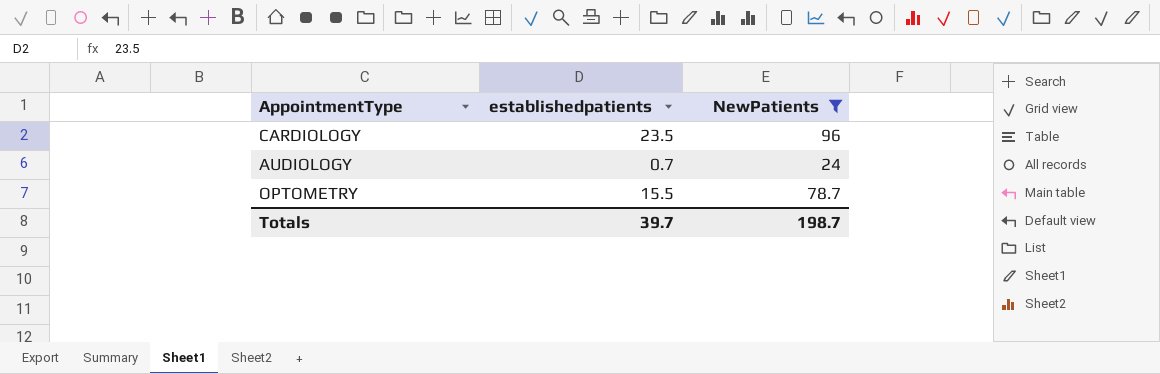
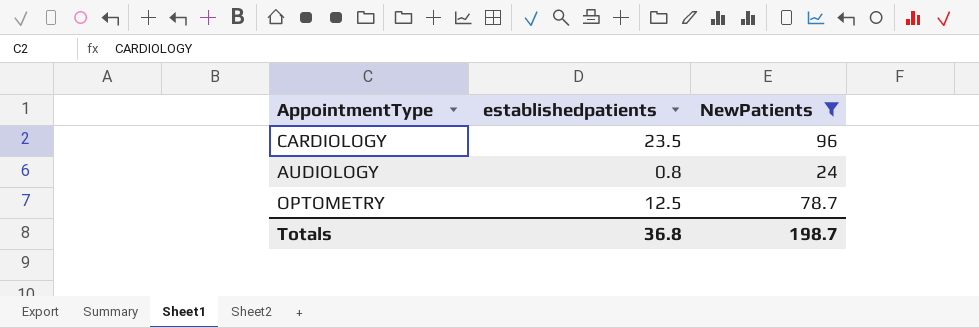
AUDIOLOGY | establishedpatients: 0.7 -> 0.8
OPTOMETRY | establishedpatients: 15.5 -> 12.5
Totals | establishedpatients: 39.7 -> 36.8

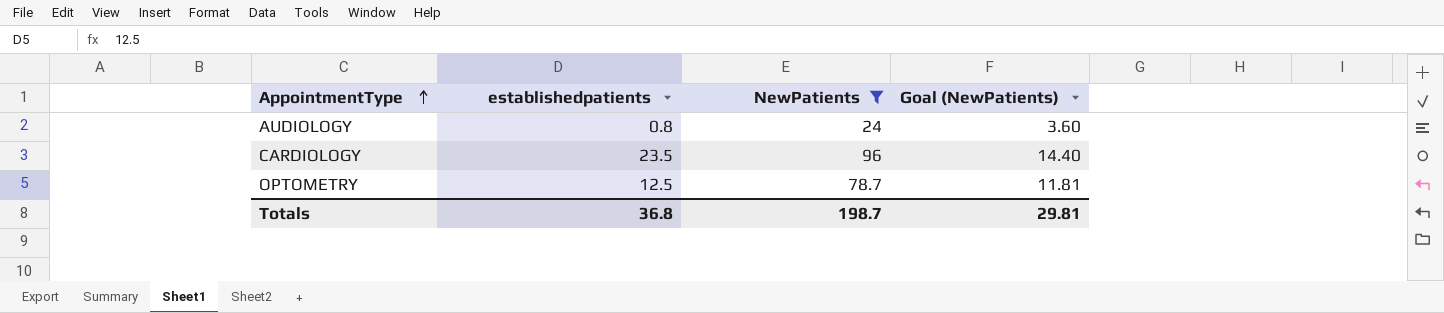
row order: none -> AppointmentType ascending
column Goal (NewPatients) | formula: none -> [NewPatients] * 0.15

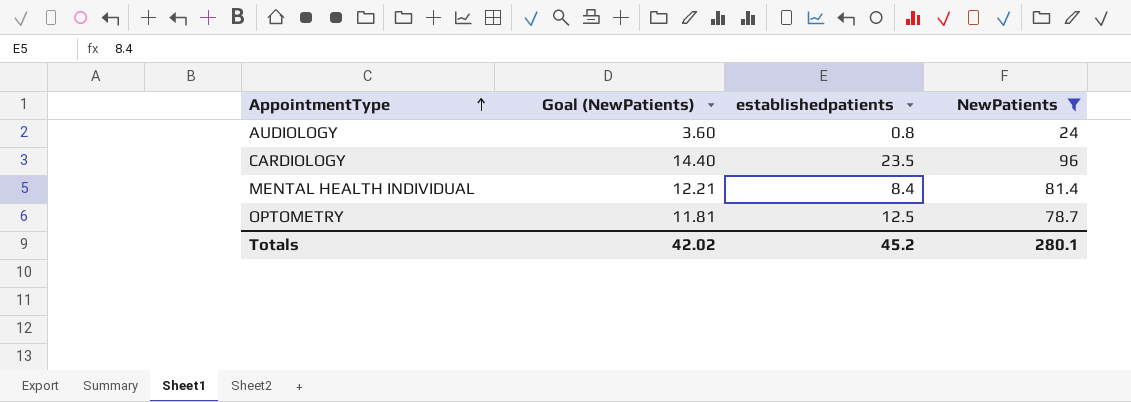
column Goal (NewPatients) | position: 4 -> 2
row MENTAL HEALTH INDIVIDUAL: none -> 12.21 | 8.4 | 81.4
Totals | Goal (NewPatients): 29.81 -> 42.02
Totals | establishedpatients: 36.8 -> 45.2
Totals | NewPatients: 198.7 -> 280.1

